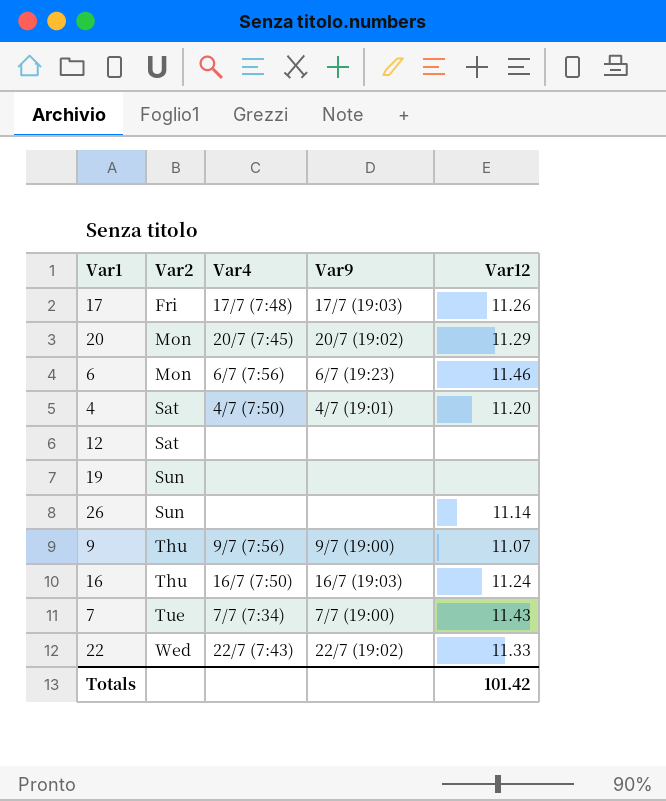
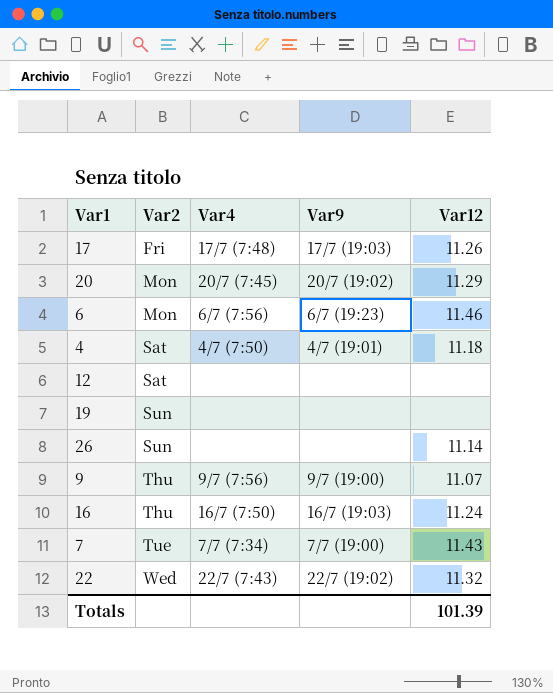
4 | Var12: 11.20 -> 11.18
22 | Var12: 11.33 -> 11.32
Totals | Var12: 101.42 -> 101.39

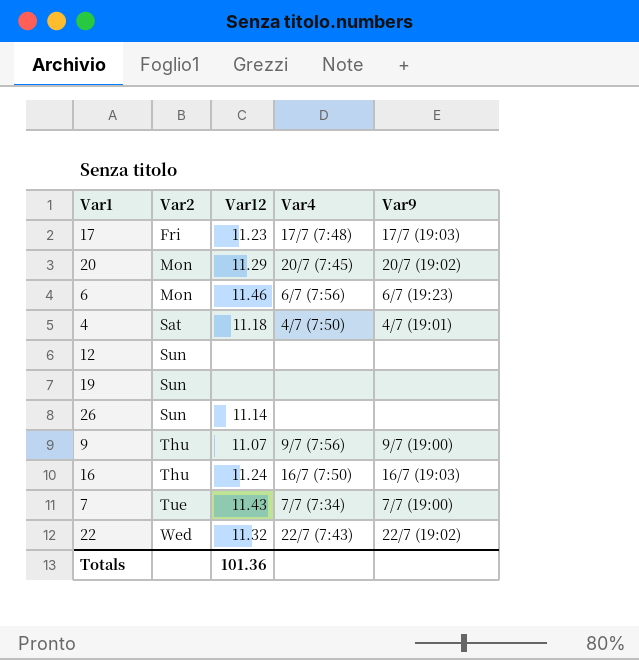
column Var12 | position: 5 -> 3
17 | Var12: 11.26 -> 11.23
12 | Var2: Sat -> Sun
Totals | Var12: 101.39 -> 101.36

